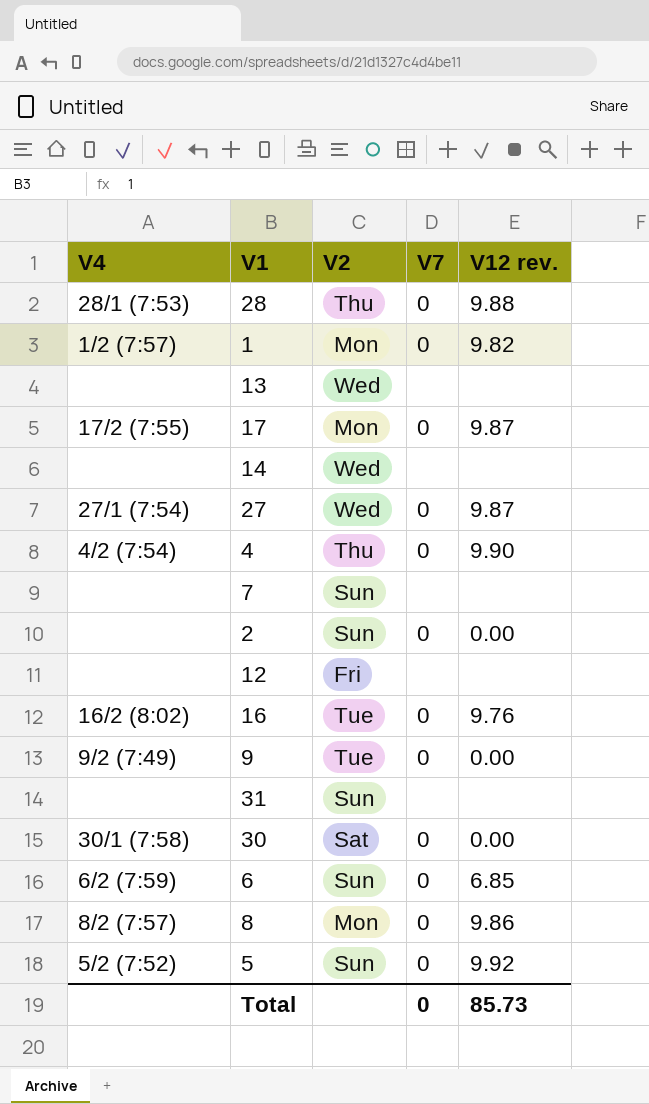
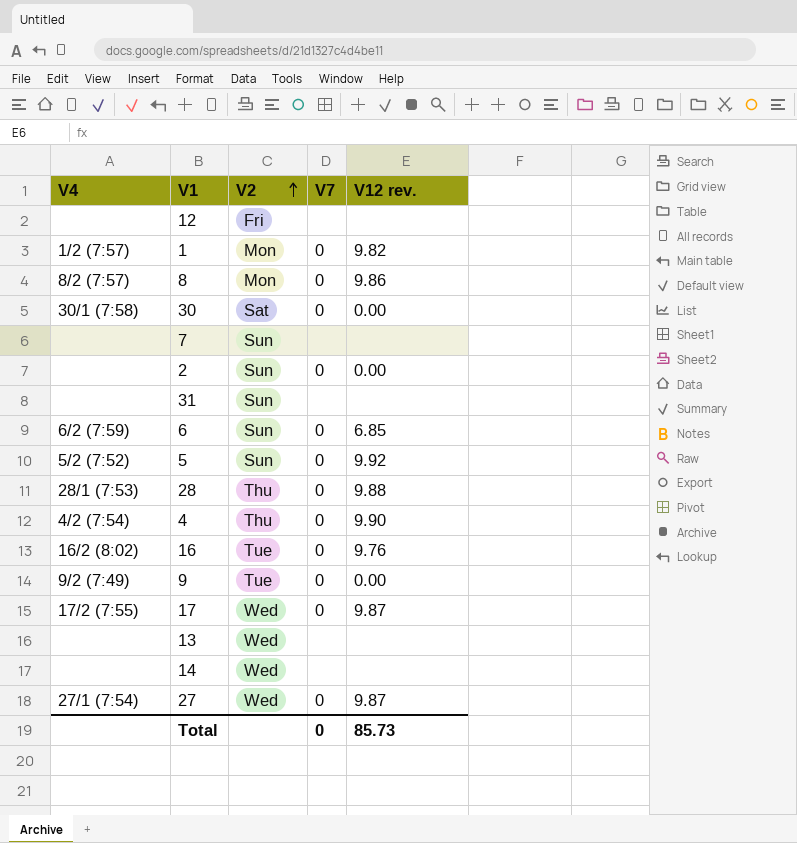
row order: none -> V2 ascending
17 | V2: Mon -> Wed

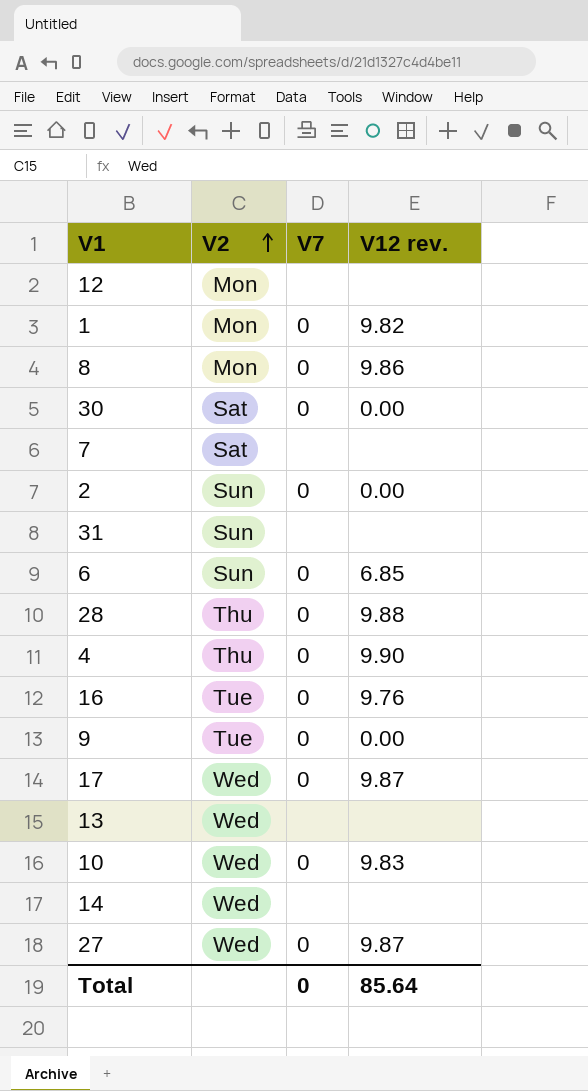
column V4 | position: 1 -> none
row 5: 5/2 (7:52) | Sun | 0 | 9.92 -> none
12 | V2: Fri -> Mon
7 | V2: Sun -> Sat
row 10: none -> Wed | 0 | 9.83
Total | V12 rev.: 85.73 -> 85.64

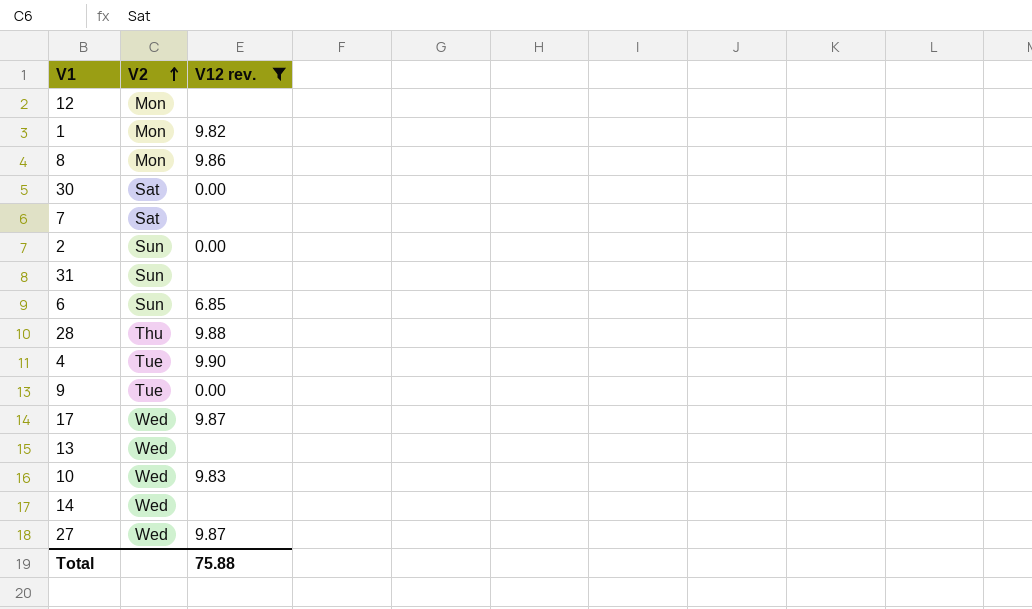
filter: none -> V12 rev. != 9.76
column V7 | position: 3 -> none
4 | V2: Thu -> Tue
Total | V12 rev.: 85.64 -> 75.88

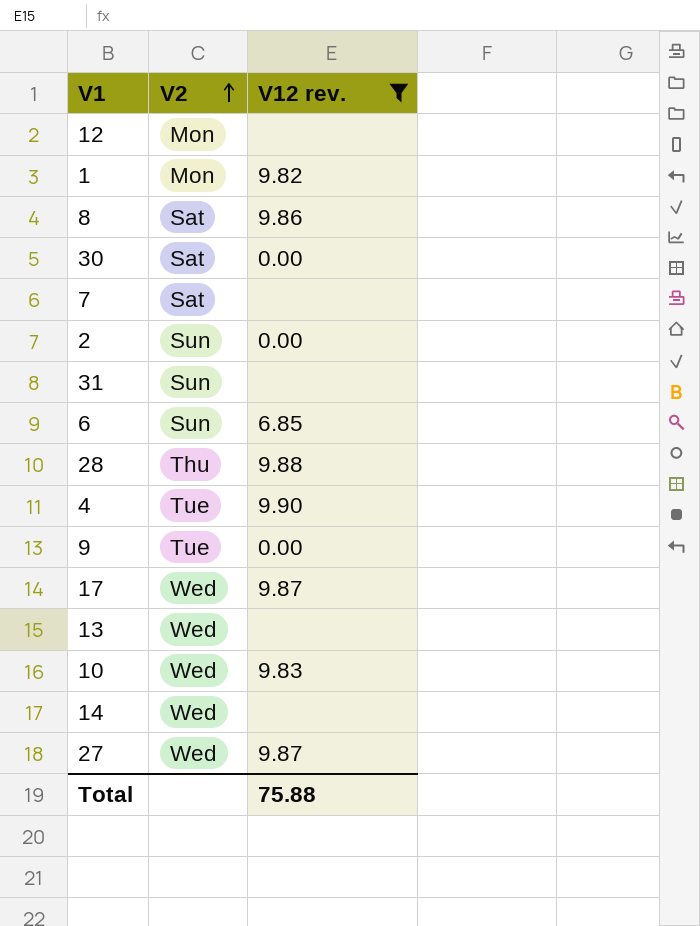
8 | V2: Mon -> Sat

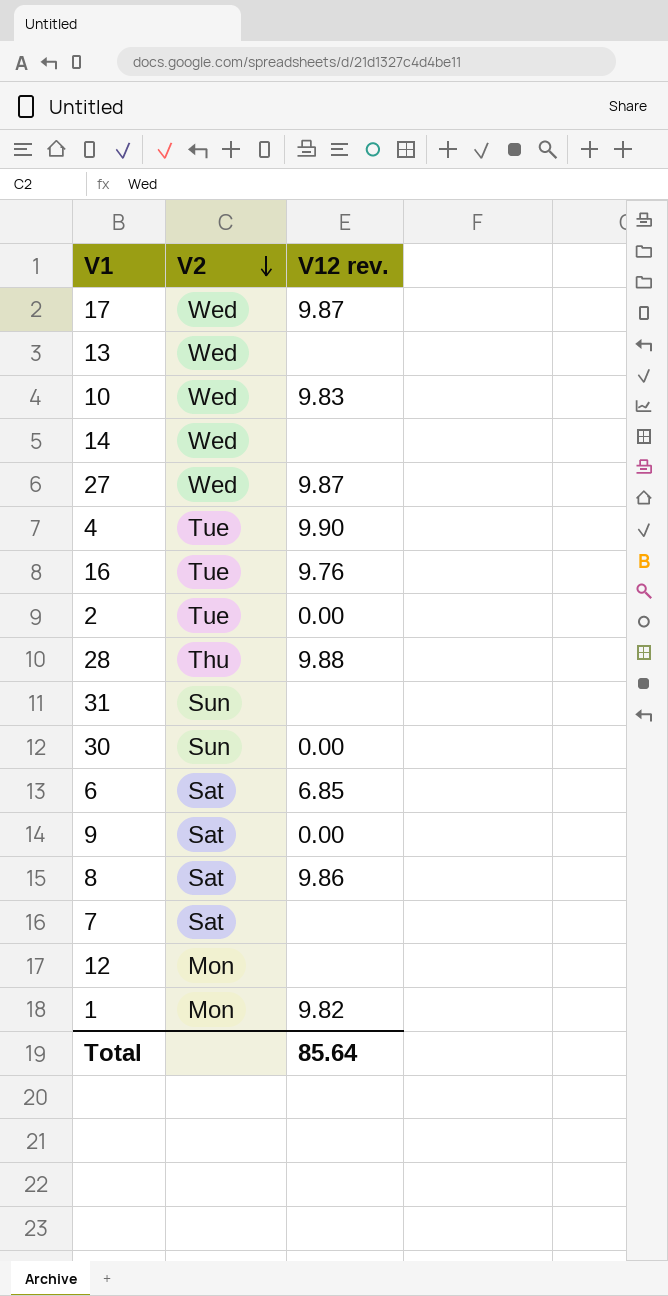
filter: V12 rev. != 9.76 -> none
row order: V2 ascending -> V2 descending
2 | V2: Sun -> Tue
30 | V2: Sat -> Sun
6 | V2: Sun -> Sat
9 | V2: Tue -> Sat
Total | V12 rev.: 75.88 -> 85.64

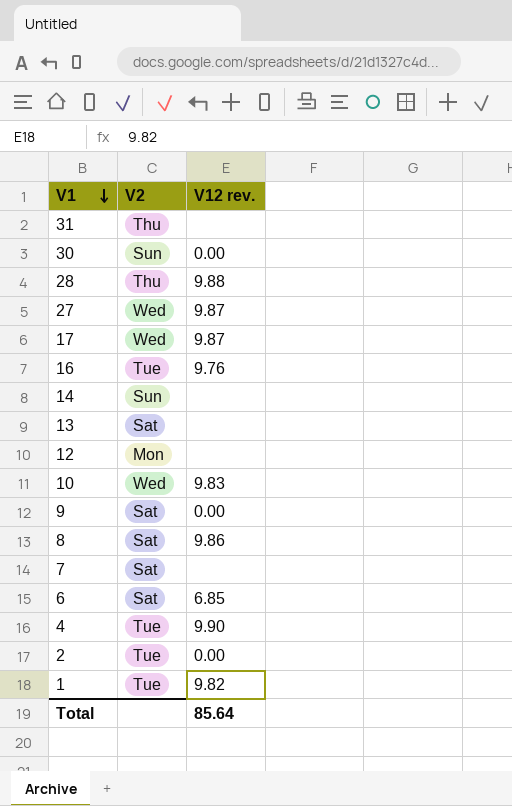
row order: V2 descending -> V1 descending
31 | V2: Sun -> Thu
14 | V2: Wed -> Sun
13 | V2: Wed -> Sat
1 | V2: Mon -> Tue

